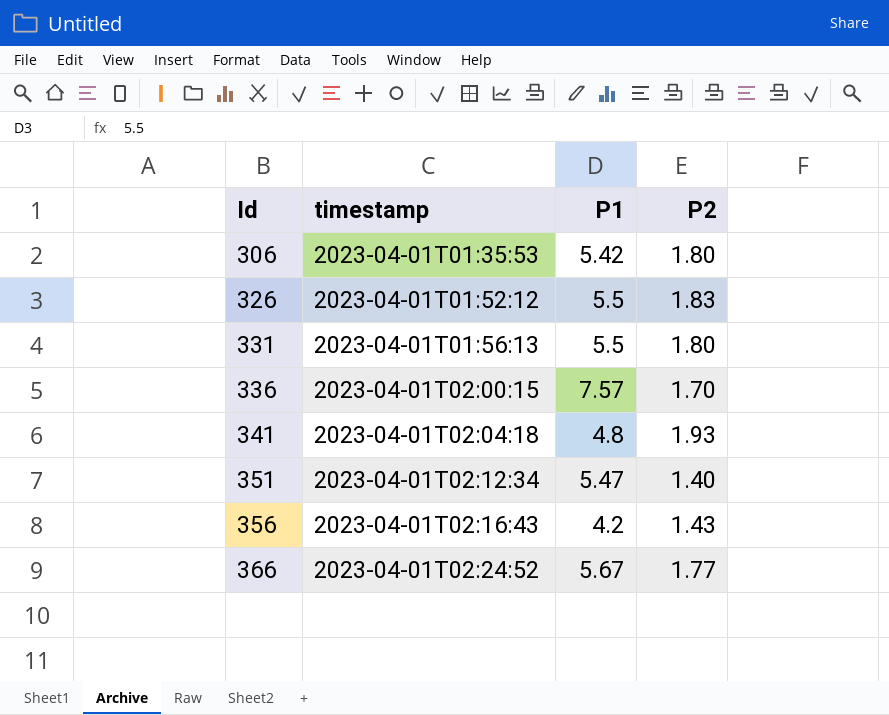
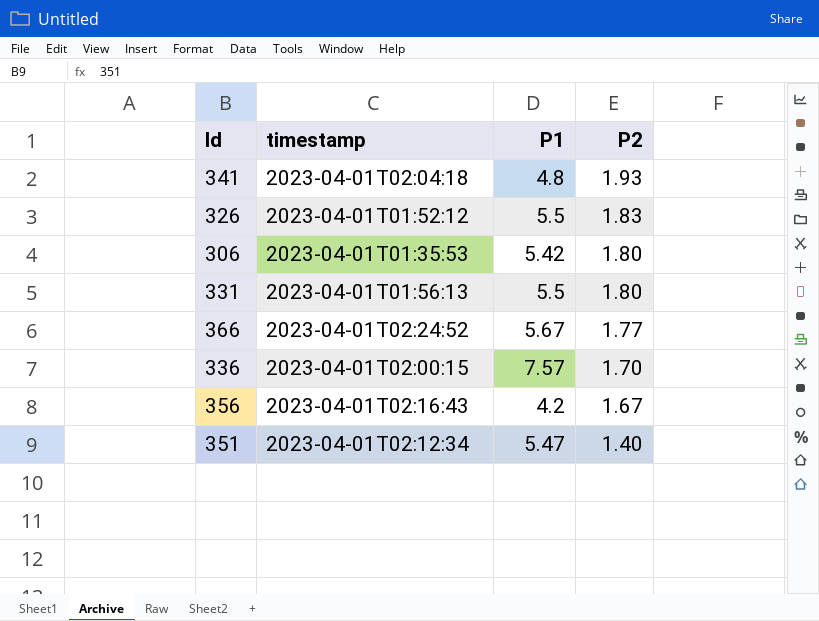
row order: Id ascending -> P2 descending
356 | P2: 1.43 -> 1.67

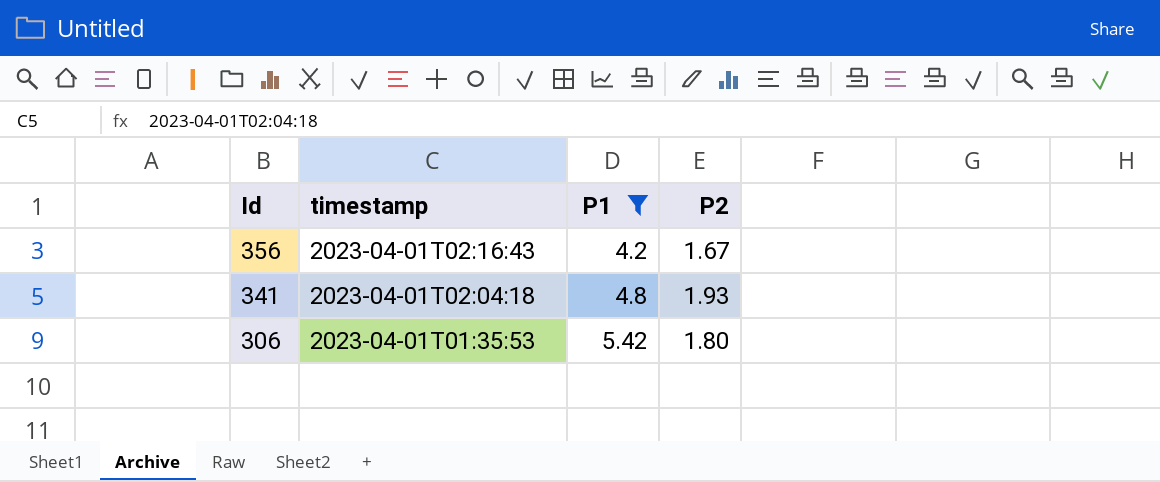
filter: none -> P1 <= 5.42
row order: P2 descending -> Id descending

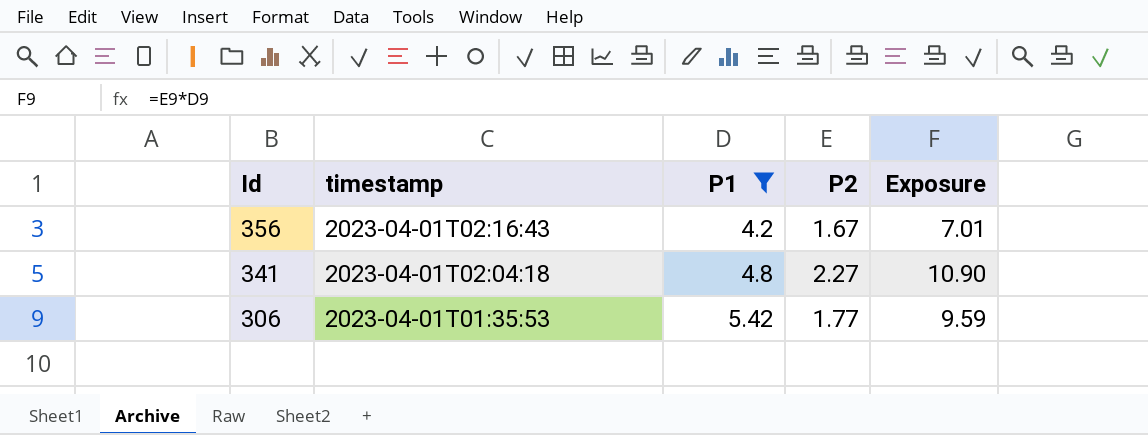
column Exposure | formula: none -> [P1] * [P2]
341 | P2: 1.93 -> 2.27
306 | P2: 1.80 -> 1.77

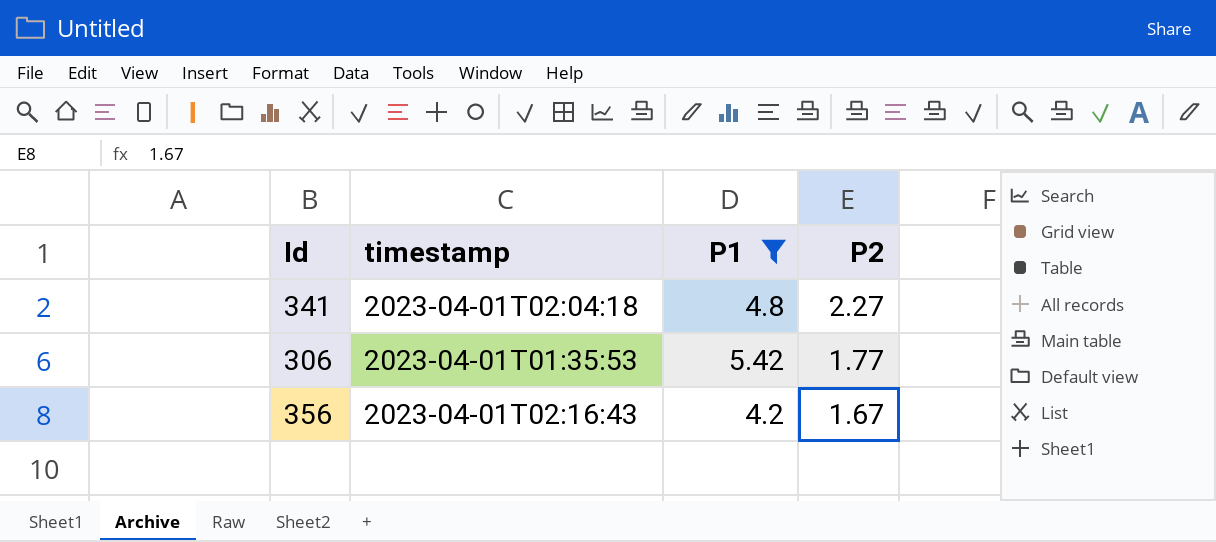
row order: Id descending -> P2 descending
column Exposure | formula: [P1] * [P2] -> none

